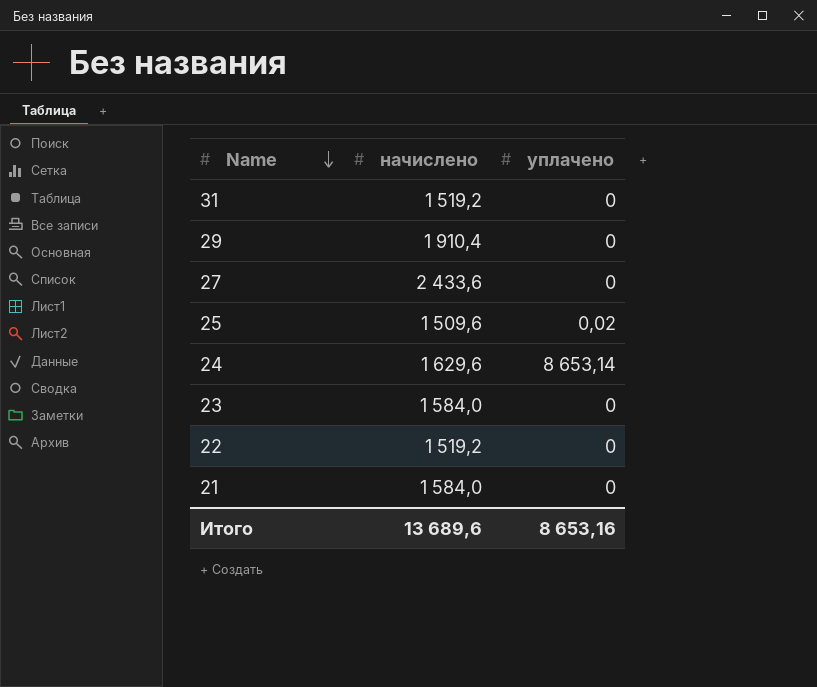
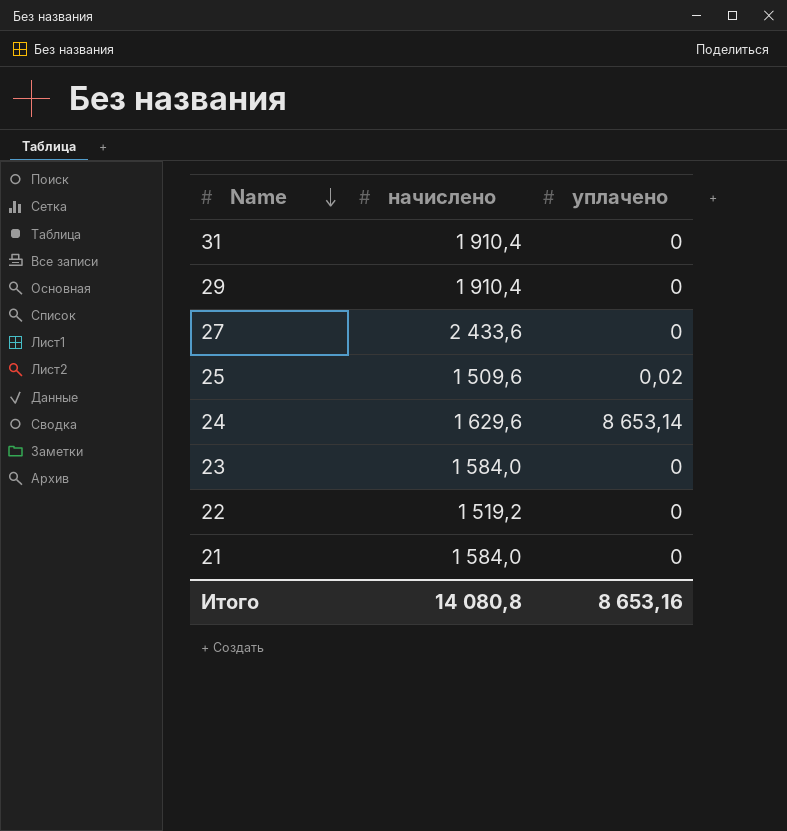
31 | начислено: 1 519,2 -> 1 910,4
Итого | начислено: 13 689,6 -> 14 080,8

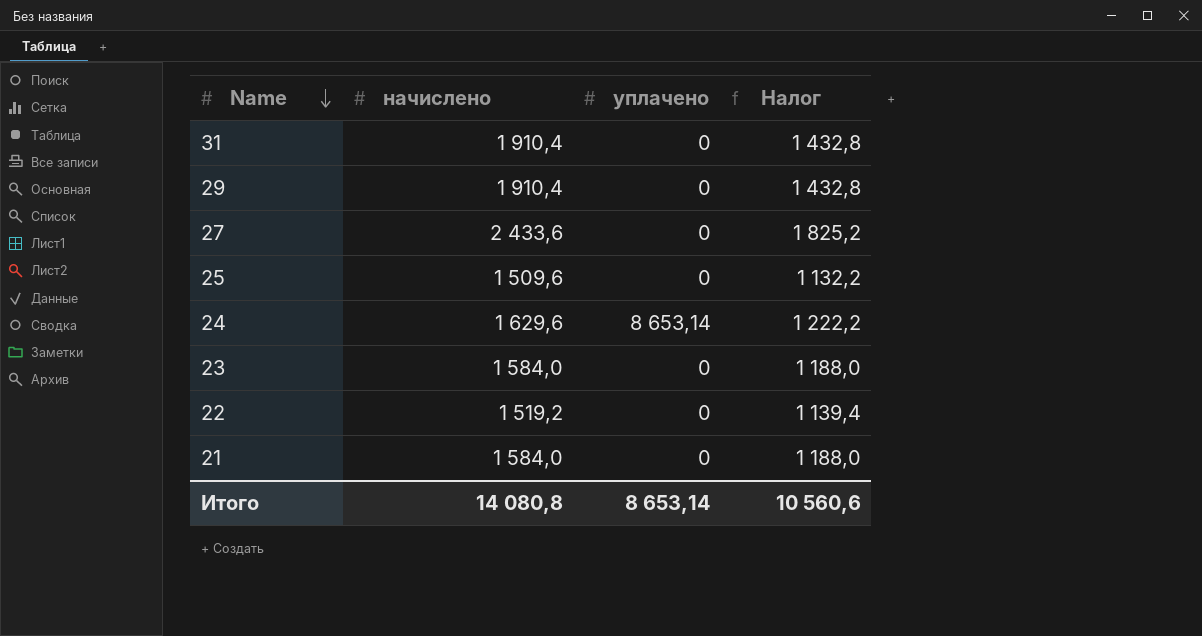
column Налог | formula: none -> [начислено] * 0,75
25 | уплачено: 0,02 -> 0
Итого | уплачено: 8 653,16 -> 8 653,14

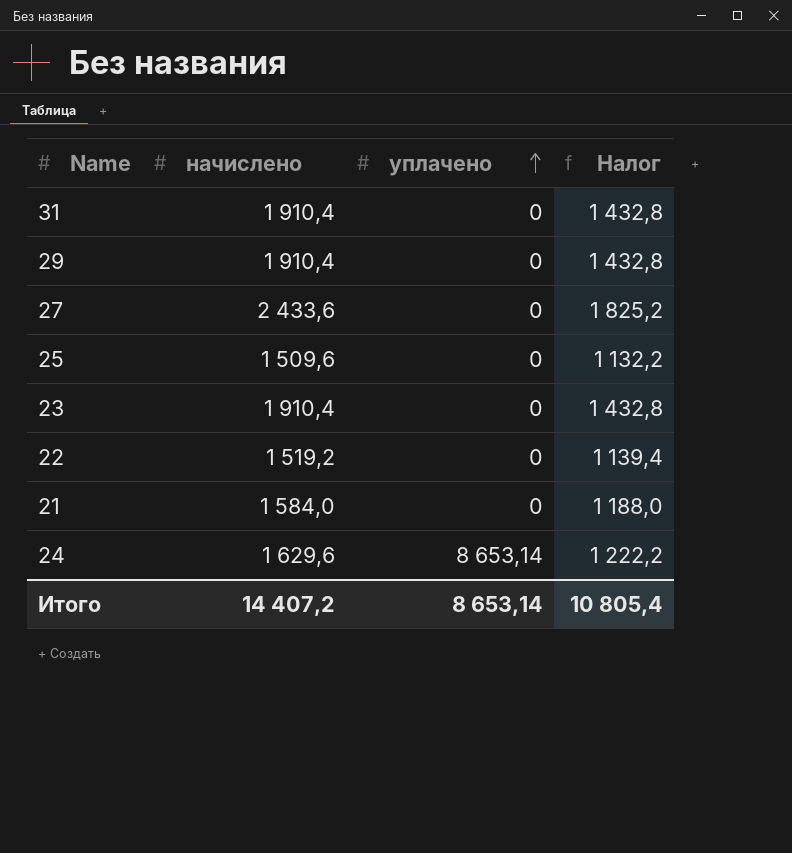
row order: Name descending -> уплачено ascending
23 | начислено: 1 584,0 -> 1 910,4
23 | Налог: 1 188,0 -> 1 432,8
Итого | начислено: 14 080,8 -> 14 407,2
Итого | Налог: 10 560,6 -> 10 805,4

